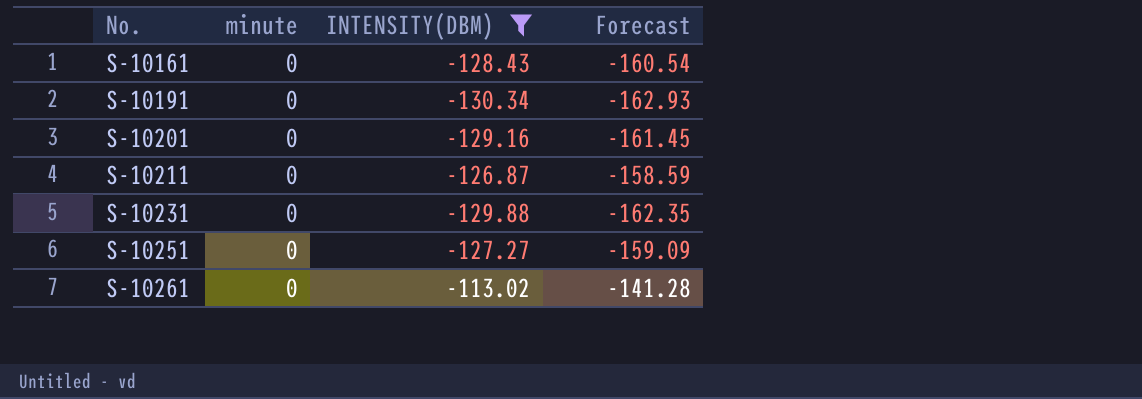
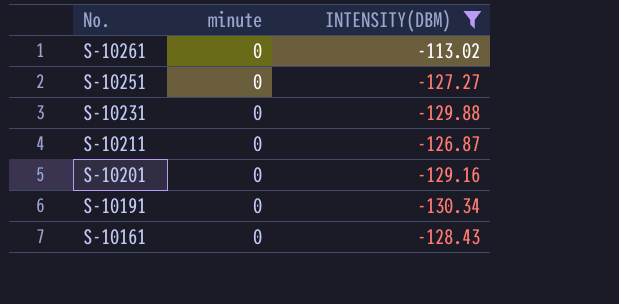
row order: No. ascending -> No. descending
column Forecast | formula: [INTENSITY(DBM)] * 1.25 -> none

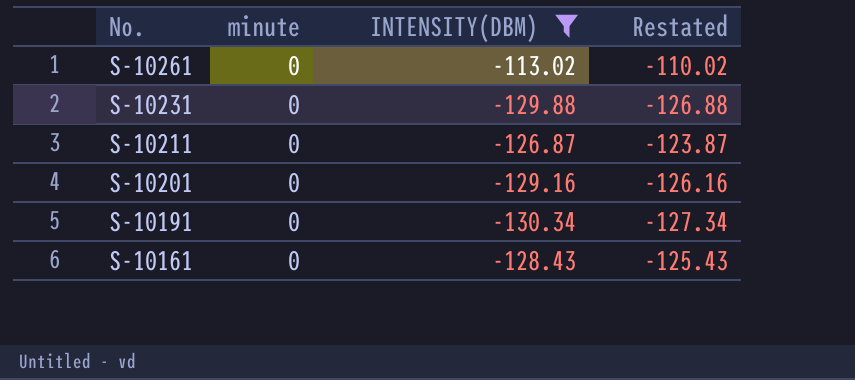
column Restated | formula: none -> [INTENSITY(DBM)] + 3
row S-10251: 0 | -127.27 -> none

